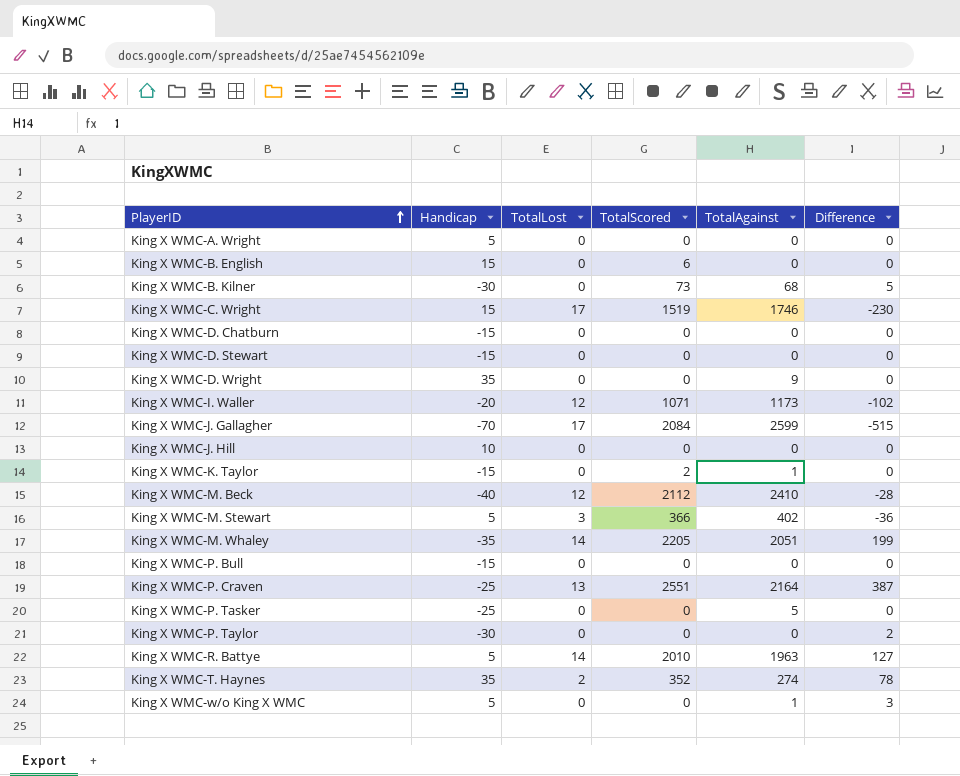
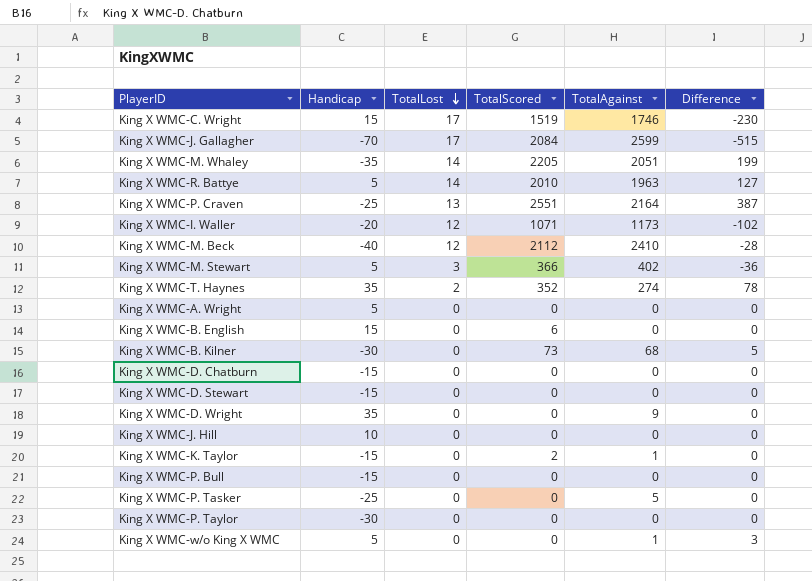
row order: PlayerID ascending -> TotalLost descending
King X WMC-P. Taylor | Difference: 2 -> 0

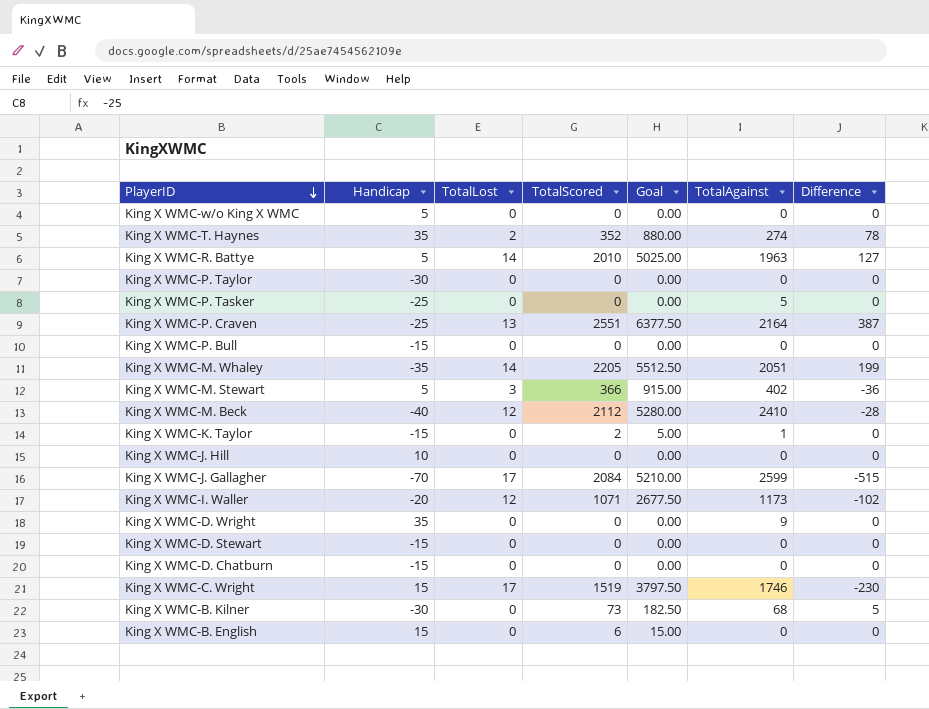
row order: TotalLost descending -> PlayerID descending
column Goal | formula: none -> [TotalScored] * 2.5
row King X WMC-A. Wright: 5 | 0 | 0 | 0 | 0 -> none
King X WMC-w/o King X WMC | TotalAgainst: 1 -> 0
King X WMC-w/o King X WMC | Difference: 3 -> 0

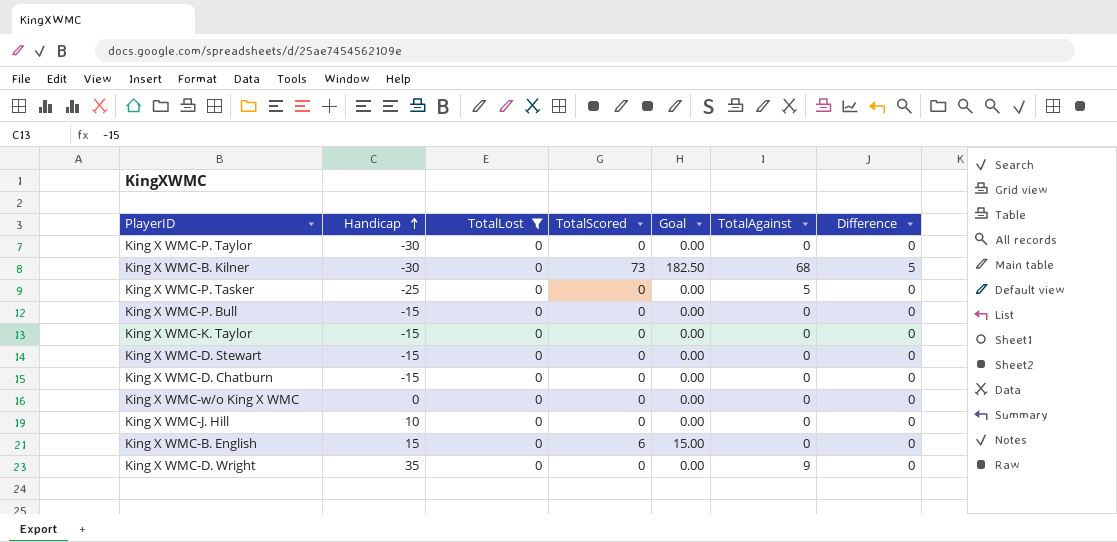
filter: none -> TotalLost = 0
row order: PlayerID descending -> Handicap ascending
King X WMC-K. Taylor | TotalScored: 2 -> 0
King X WMC-K. Taylor | Goal: 5.00 -> 0.00
King X WMC-K. Taylor | TotalAgainst: 1 -> 0
King X WMC-w/o King X WMC | Handicap: 5 -> 0

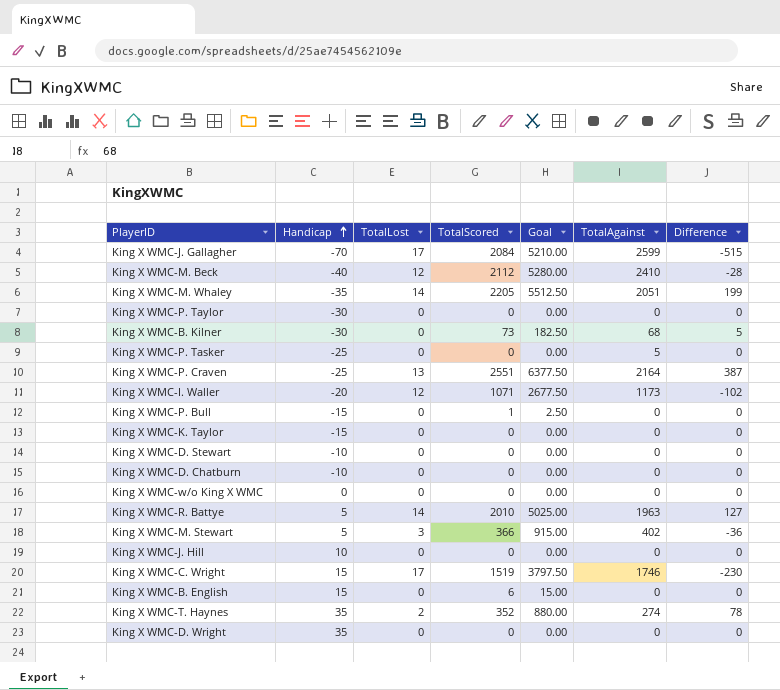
filter: TotalLost = 0 -> none
King X WMC-P. Bull | TotalScored: 0 -> 1
King X WMC-P. Bull | Goal: 0.00 -> 2.50
King X WMC-D. Stewart | Handicap: -15 -> -10
King X WMC-D. Chatburn | Handicap: -15 -> -10
King X WMC-D. Wright | TotalAgainst: 9 -> 0

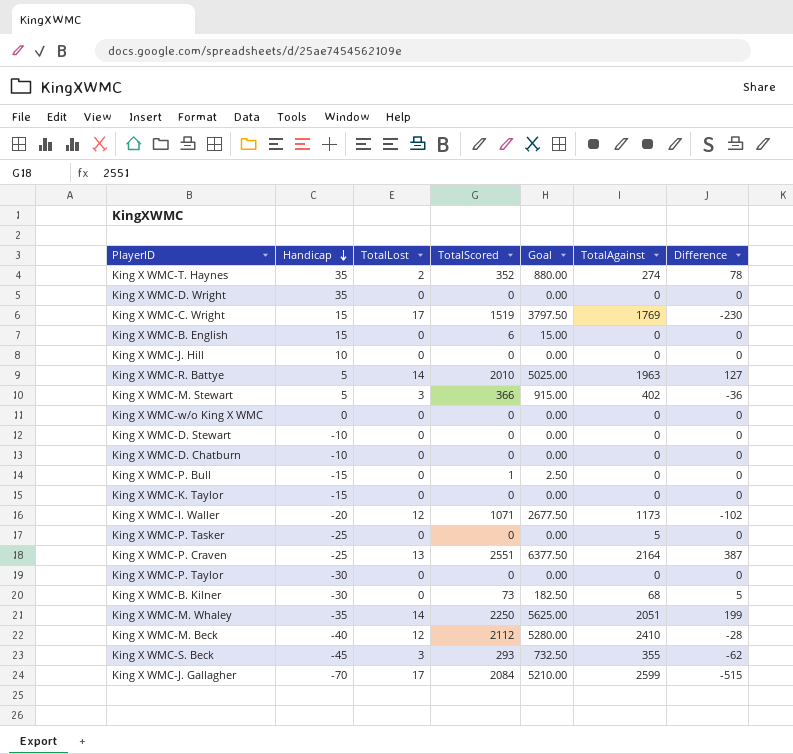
row order: Handicap ascending -> Handicap descending
King X WMC-C. Wright | TotalAgainst: 1746 -> 1769
King X WMC-M. Whaley | TotalScored: 2205 -> 2250
King X WMC-M. Whaley | Goal: 5512.50 -> 5625.00
row King X WMC-S. Beck: none -> -45 | 3 | 293 | 732.50 | 355 | -62

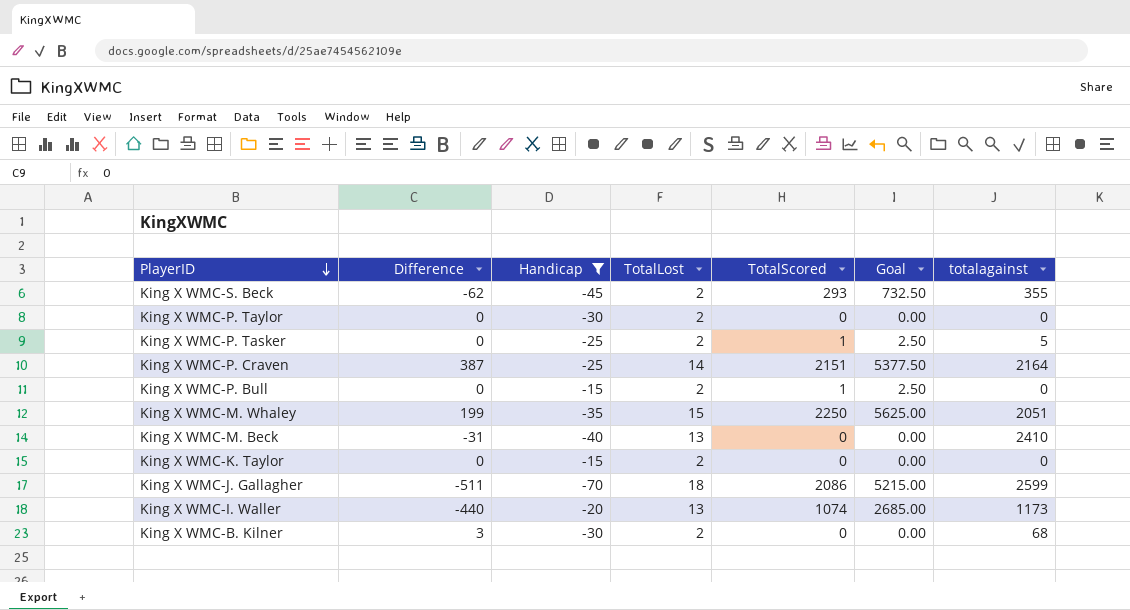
filter: none -> Handicap <= -15
row order: Handicap descending -> PlayerID descending
column Difference | position: 7 -> 2
column name: TotalAgainst -> totalagainst
King X WMC-S. Beck | TotalLost: 3 -> 2
King X WMC-P. Taylor | TotalLost: 0 -> 2
King X WMC-P. Tasker | TotalLost: 0 -> 2
King X WMC-P. Tasker | TotalScored: 0 -> 1
King X WMC-P. Tasker | Goal: 0.00 -> 2.50
King X WMC-P. Craven | TotalLost: 13 -> 14
King X WMC-P. Craven | TotalScored: 2551 -> 2151
King X WMC-P. Craven | Goal: 6377.50 -> 5377.50
King X WMC-P. Bull | TotalLost: 0 -> 2
King X WMC-M. Whaley | TotalLost: 14 -> 15
King X WMC-M. Beck | Difference: -28 -> -31
King X WMC-M. Beck | TotalLost: 12 -> 13
King X WMC-M. Beck | TotalScored: 2112 -> 0
King X WMC-M. Beck | Goal: 5280.00 -> 0.00
King X WMC-K. Taylor | TotalLost: 0 -> 2
King X WMC-J. Gallagher | Difference: -515 -> -511
King X WMC-J. Gallagher | TotalLost: 17 -> 18
King X WMC-J. Gallagher | TotalScored: 2084 -> 2086
King X WMC-J. Gallagher | Goal: 5210.00 -> 5215.00
King X WMC-I. Waller | Difference: -102 -> -440
King X WMC-I. Waller | TotalLost: 12 -> 13
King X WMC-I. Waller | TotalScored: 1071 -> 1074
King X WMC-I. Waller | Goal: 2677.50 -> 2685.00
King X WMC-B. Kilner | Difference: 5 -> 3
King X WMC-B. Kilner | TotalLost: 0 -> 2
King X WMC-B. Kilner | TotalScored: 73 -> 0
King X WMC-B. Kilner | Goal: 182.50 -> 0.00

